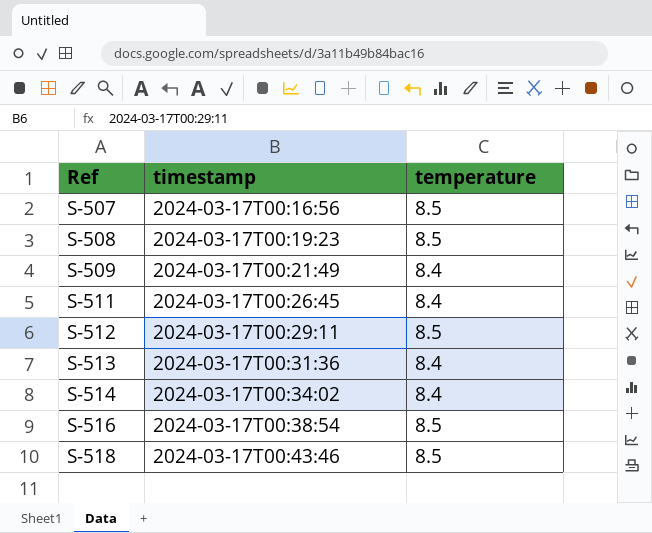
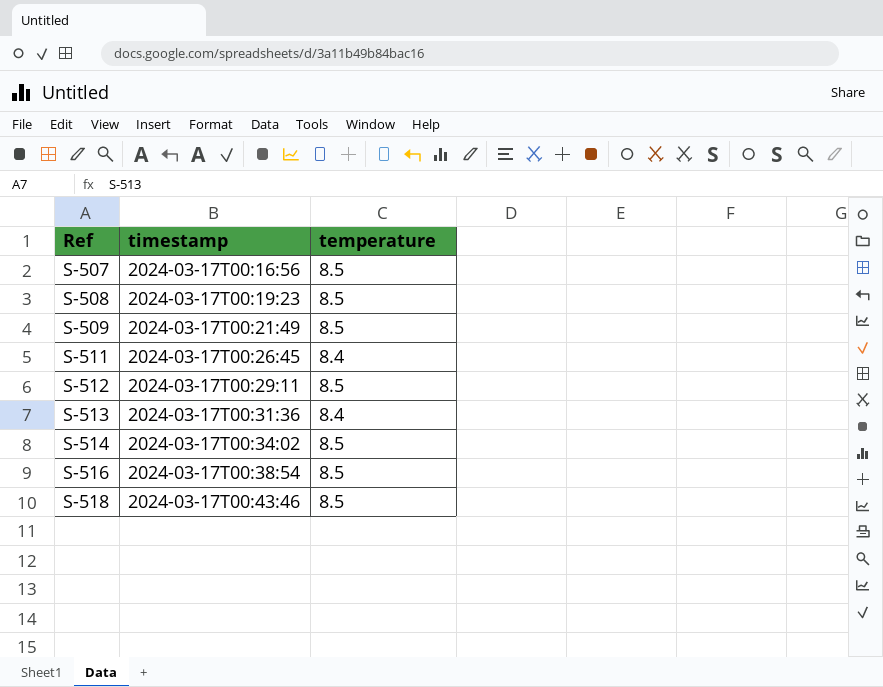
S-509 | temperature: 8.4 -> 8.5
S-514 | temperature: 8.4 -> 8.5

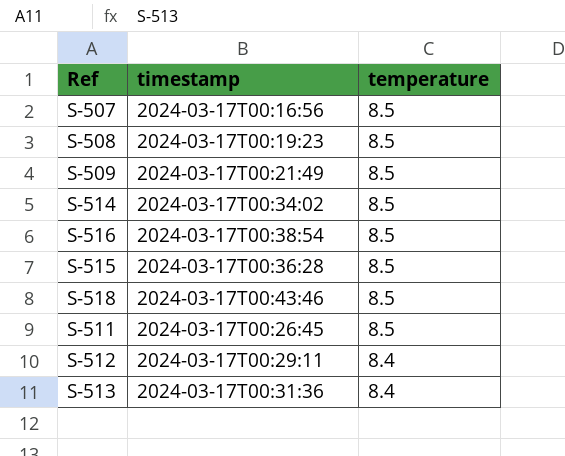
row order: Ref ascending -> temperature descending
row S-515: none -> 2024-03-17T00:36:28 | 8.5
S-511 | temperature: 8.4 -> 8.5
S-512 | temperature: 8.5 -> 8.4

